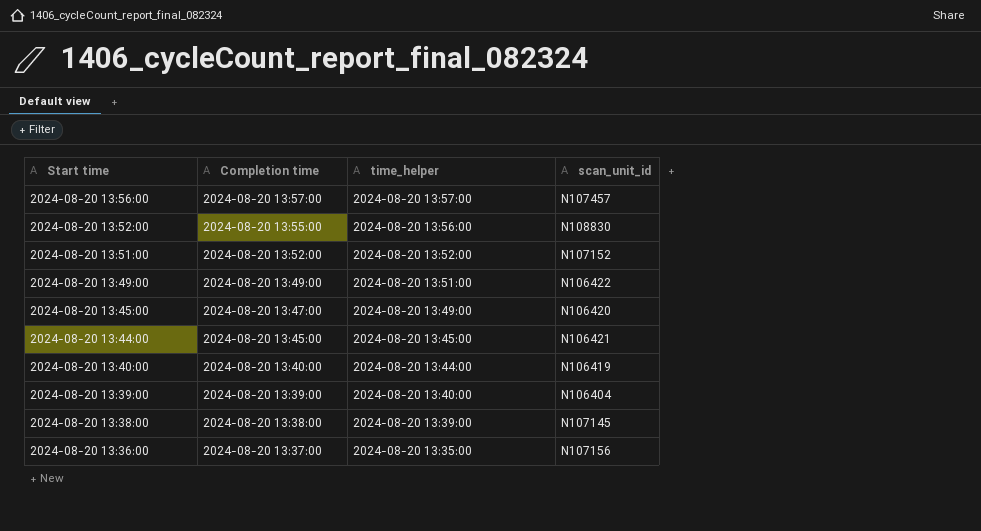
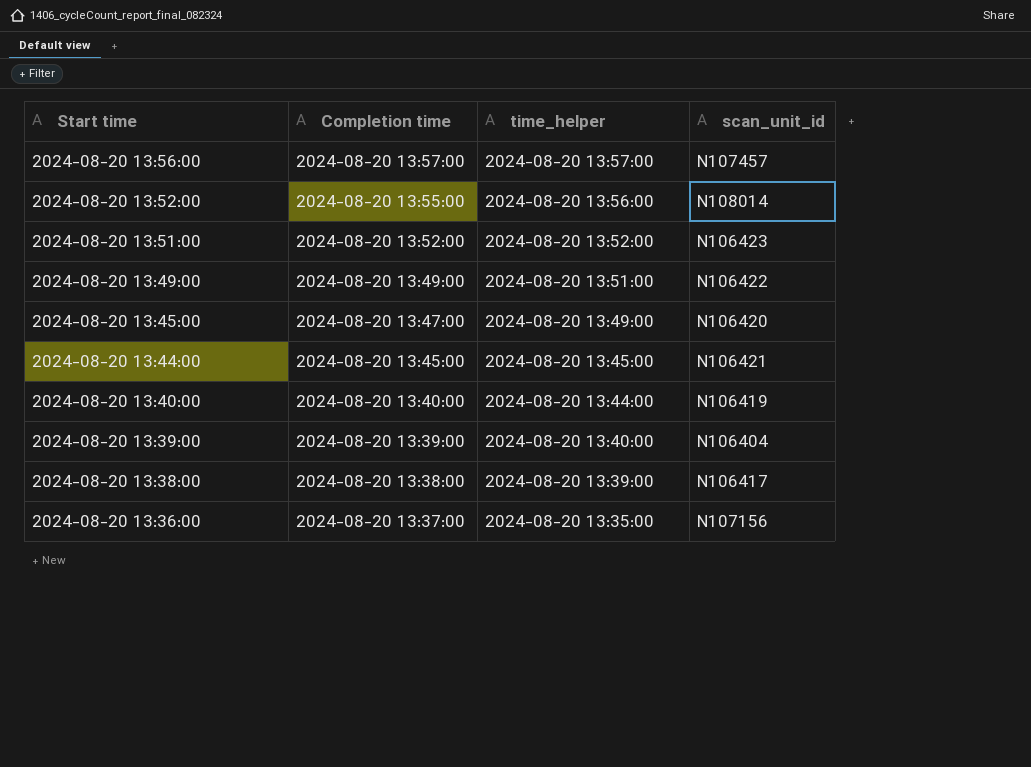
2024-08-20 13:52:00 | scan_unit_id: N108830 -> N108014
2024-08-20 13:51:00 | scan_unit_id: N107152 -> N106423
2024-08-20 13:38:00 | scan_unit_id: N107145 -> N106417

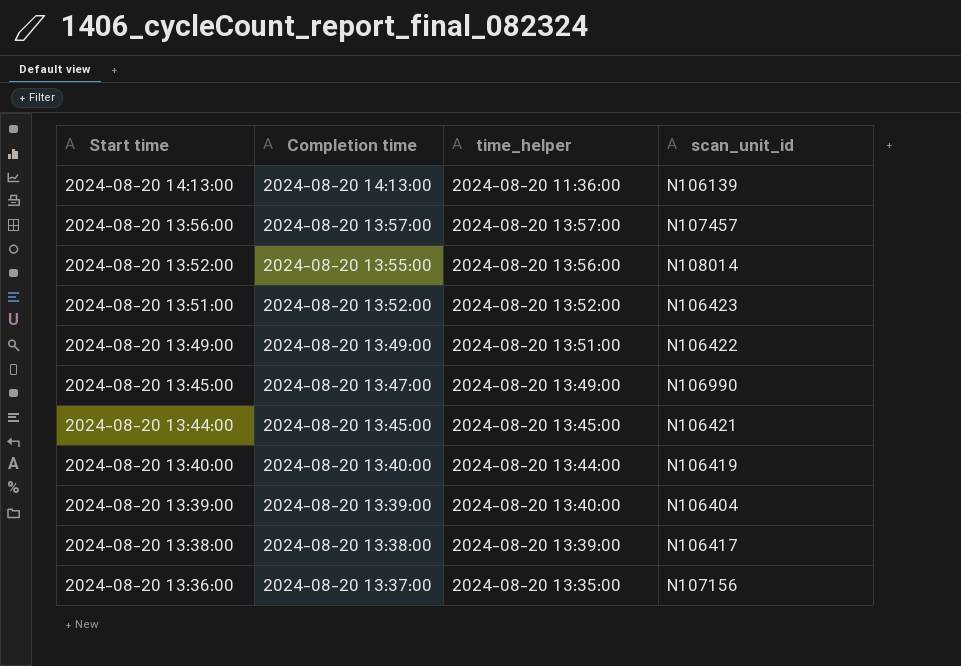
row 2024-08-20 14:13:00: none -> 2024-08-20 14:13:00 | 2024-08-20 11:36:00 | N106139
2024-08-20 13:45:00 | scan_unit_id: N106420 -> N106990

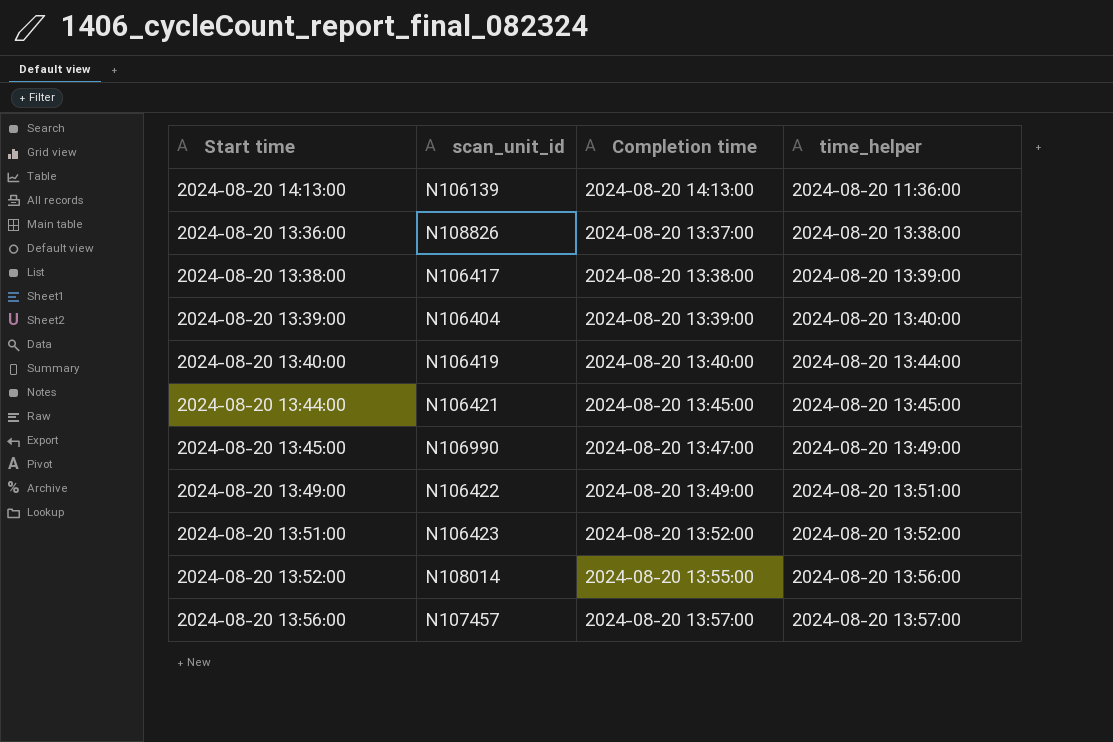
row order: Start time descending -> time_helper ascending
column scan_unit_id | position: 4 -> 2
2024-08-20 13:36:00 | scan_unit_id: N107156 -> N108826
2024-08-20 13:36:00 | time_helper: 2024-08-20 13:35:00 -> 2024-08-20 13:38:00

